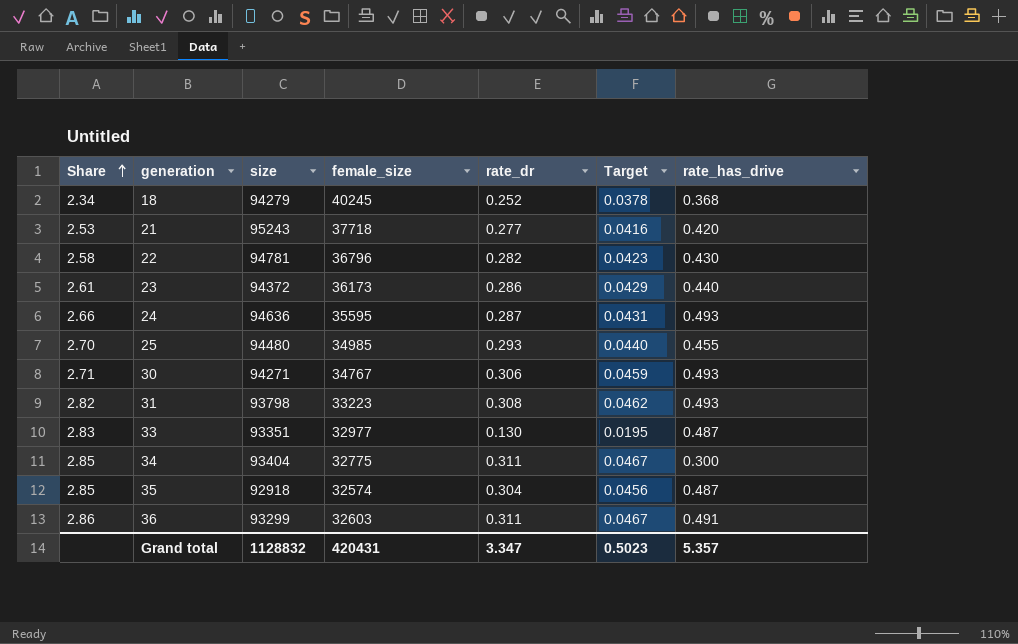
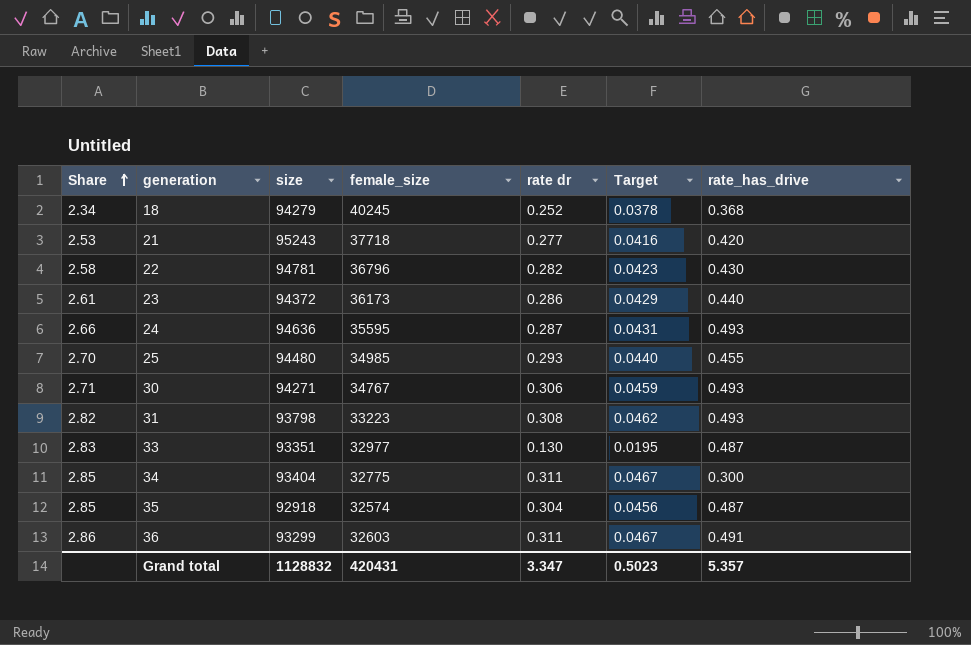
column name: rate_dr -> rate dr

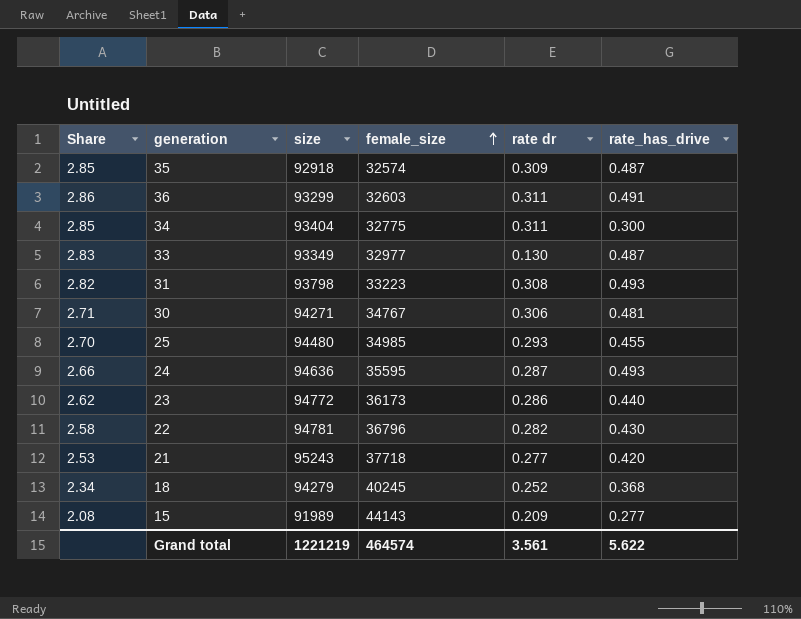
row order: Share ascending -> female_size ascending
column Target | formula: [rate dr] * 0.15 -> none
35 | rate dr: 0.304 -> 0.309
33 | size: 93351 -> 93349
30 | rate_has_drive: 0.493 -> 0.481
23 | Share: 2.61 -> 2.62
23 | size: 94372 -> 94772
row 15: none -> 2.08 | 91989 | 44143 | 0.209 | 0.277
Grand total | size: 1128832 -> 1221219
Grand total | female_size: 420431 -> 464574
Grand total | rate dr: 3.347 -> 3.561
Grand total | rate_has_drive: 5.357 -> 5.622

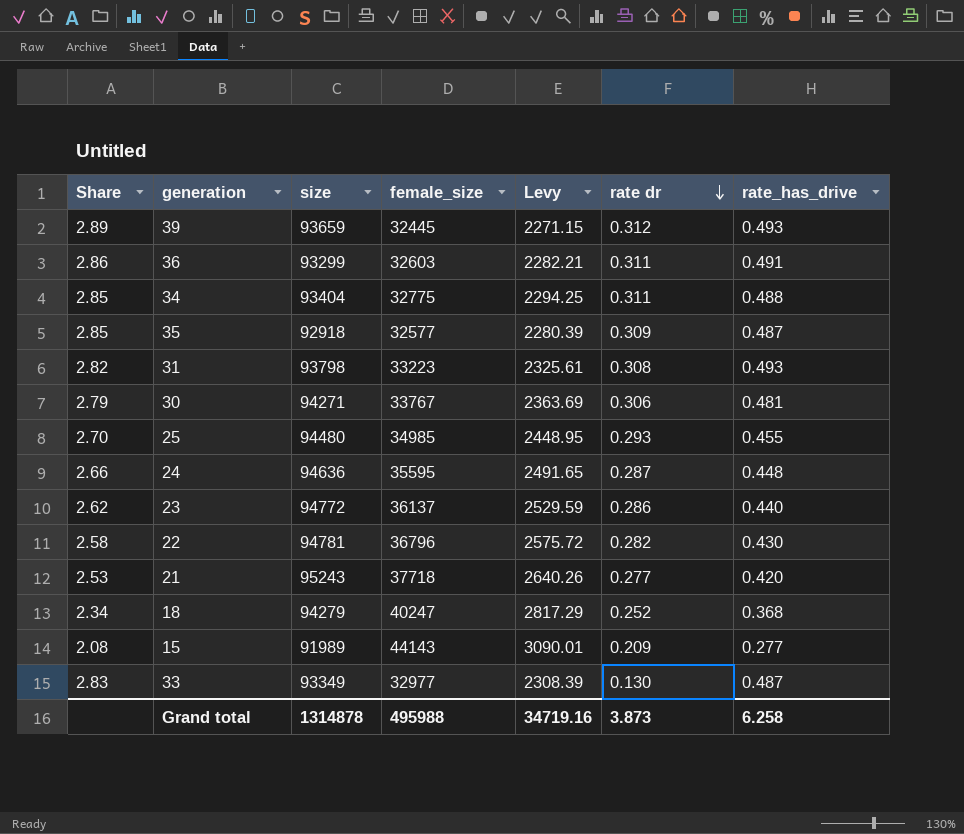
row order: female_size ascending -> rate dr descending
column Levy | formula: none -> [female_size] * 0.07
row 39: none -> 2.89 | 93659 | 32445 | 2271.15 | 0.312 | 0.493
34 | rate_has_drive: 0.300 -> 0.488
35 | female_size: 32574 -> 32577
30 | Share: 2.71 -> 2.79
30 | female_size: 34767 -> 33767
24 | rate_has_drive: 0.493 -> 0.448
23 | female_size: 36173 -> 36137
18 | female_size: 40245 -> 40247
Grand total | size: 1221219 -> 1314878
Grand total | female_size: 464574 -> 495988
Grand total | rate dr: 3.561 -> 3.873
Grand total | rate_has_drive: 5.622 -> 6.258

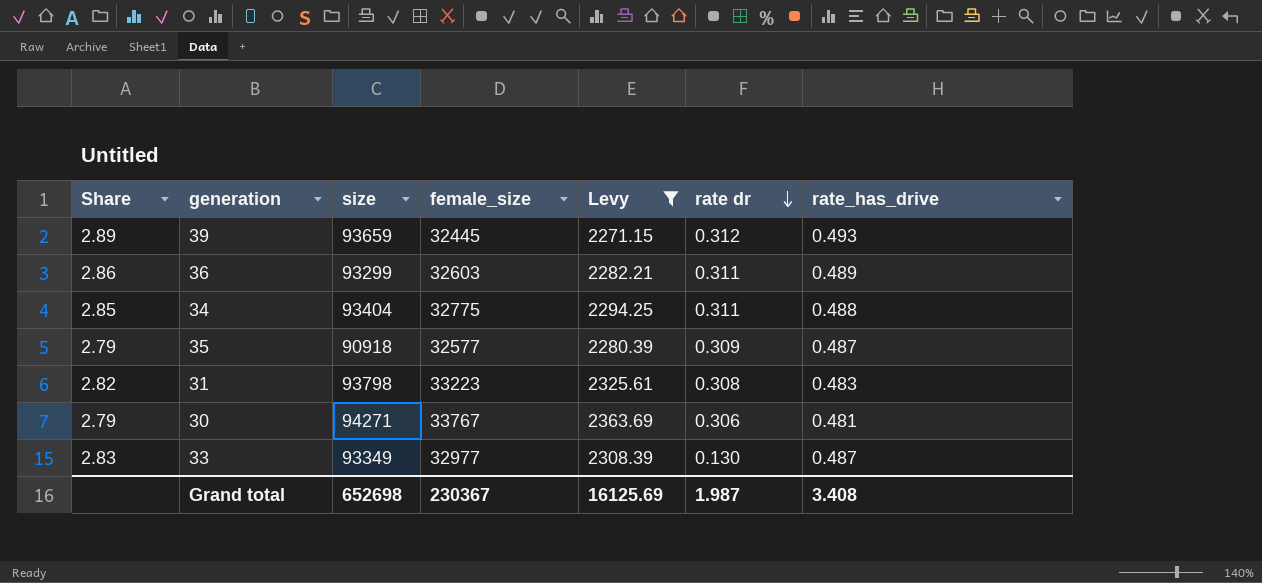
filter: none -> Levy <= 2363.69
36 | rate_has_drive: 0.491 -> 0.489
35 | Share: 2.85 -> 2.79
35 | size: 92918 -> 90918
31 | rate_has_drive: 0.493 -> 0.483
Grand total | size: 1314878 -> 652698
Grand total | female_size: 495988 -> 230367
Grand total | Levy: 34719.16 -> 16125.69
Grand total | rate dr: 3.873 -> 1.987
Grand total | rate_has_drive: 6.258 -> 3.408

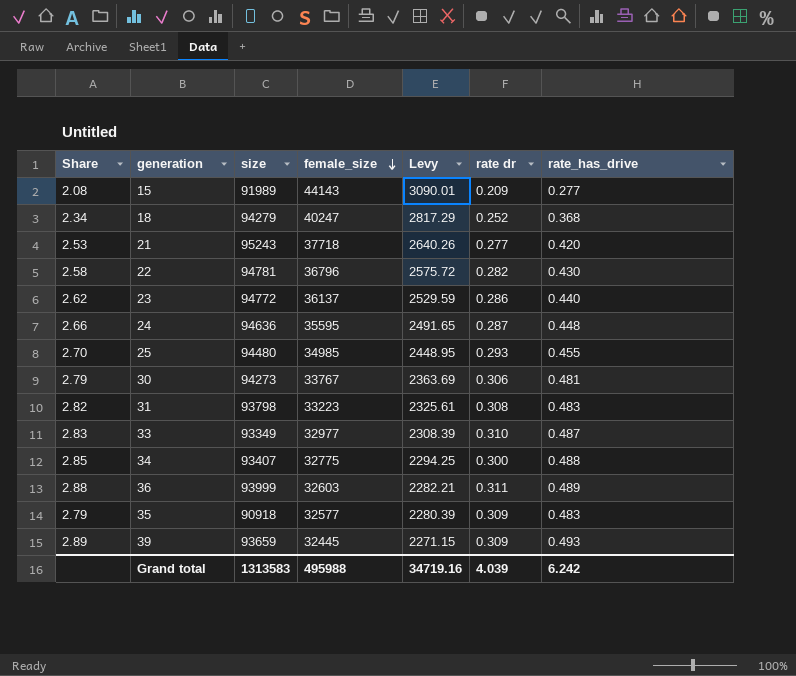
filter: Levy <= 2363.69 -> none
row order: rate dr descending -> female_size descending
30 | size: 94271 -> 94273
33 | rate dr: 0.130 -> 0.310
34 | size: 93404 -> 93407
34 | rate dr: 0.311 -> 0.300
36 | Share: 2.86 -> 2.88
36 | size: 93299 -> 93999
35 | rate_has_drive: 0.487 -> 0.483
39 | rate dr: 0.312 -> 0.309
Grand total | size: 652698 -> 1313583
Grand total | female_size: 230367 -> 495988
Grand total | Levy: 16125.69 -> 34719.16
Grand total | rate dr: 1.987 -> 4.039
Grand total | rate_has_drive: 3.408 -> 6.242

